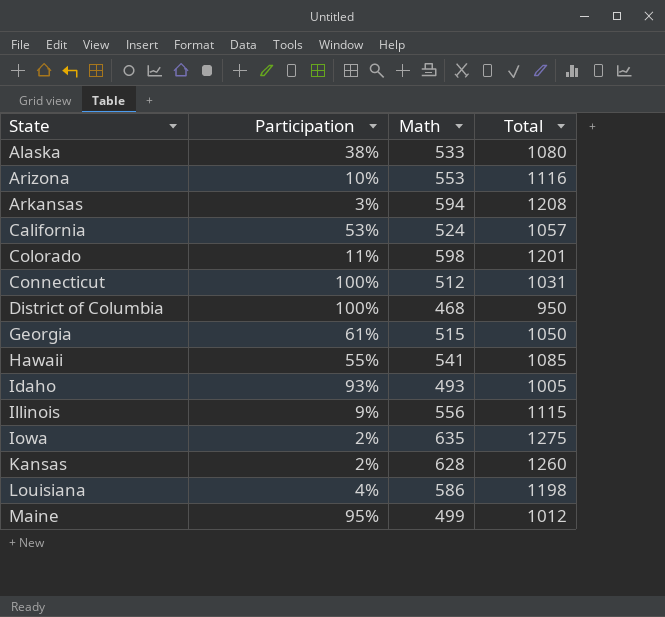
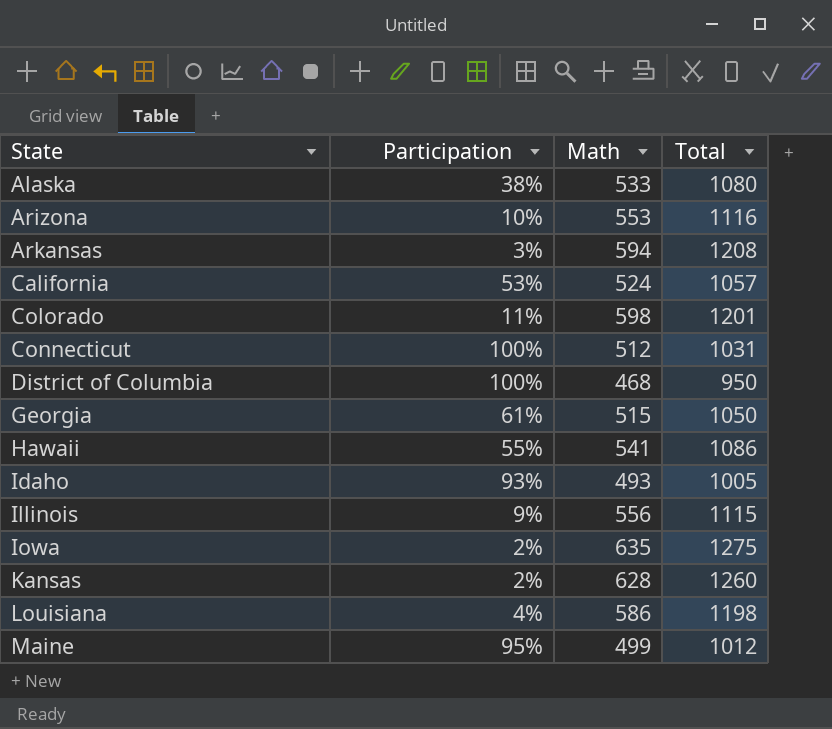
Hawaii | Total: 1085 -> 1086

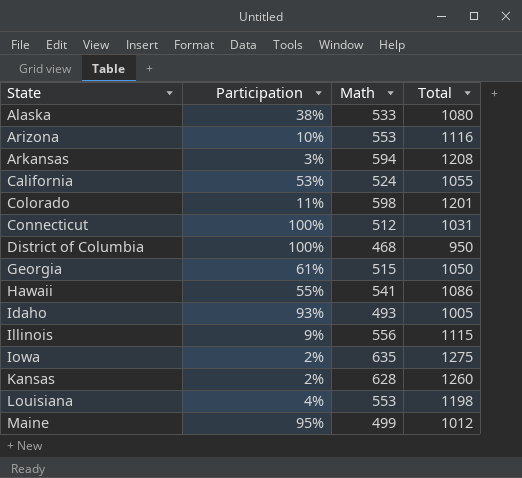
California | Total: 1057 -> 1055
Louisiana | Math: 586 -> 553

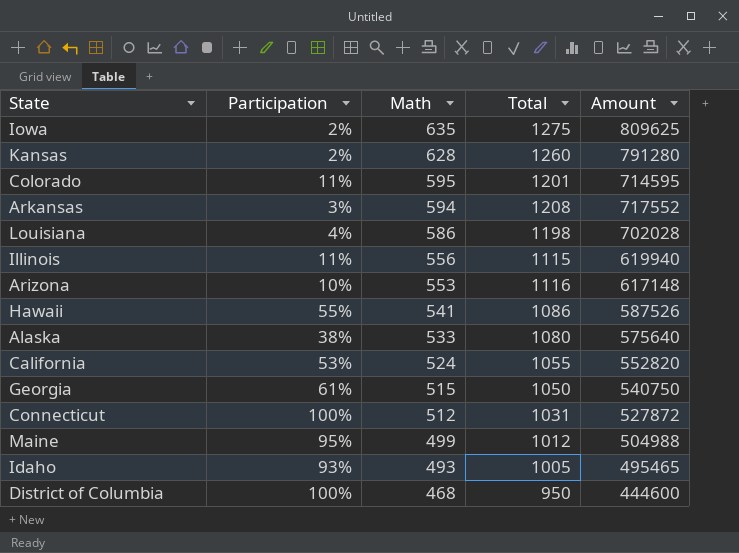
row order: State ascending -> Math descending
column Amount | formula: none -> [Math] * [Total]
Colorado | Math: 598 -> 595
Louisiana | Math: 553 -> 586
Illinois | Participation: 9% -> 11%

